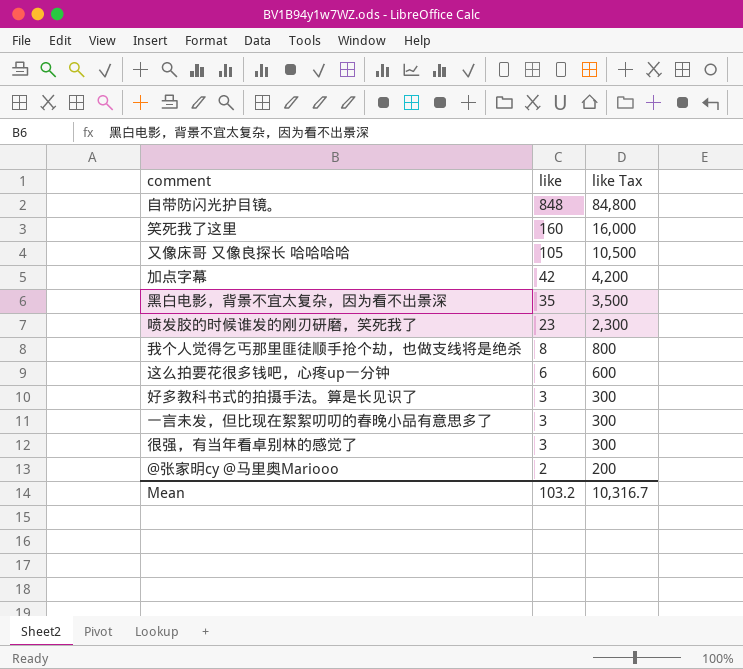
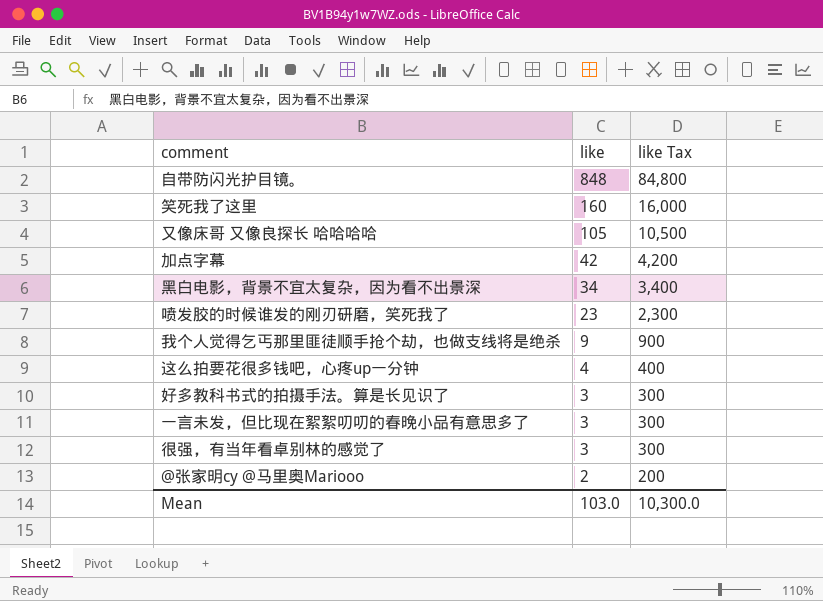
黑白电影，背景不宜太复杂，因为看不出景深 | like: 35 -> 34
黑白电影，背景不宜太复杂，因为看不出景深 | like Tax: 3,500 -> 3,400
我个人觉得乞丐那里匪徒顺手抢个劫，也做支线将是绝杀 | like: 8 -> 9
我个人觉得乞丐那里匪徒顺手抢个劫，也做支线将是绝杀 | like Tax: 800 -> 900
这么拍要花很多钱吧，心疼up一分钟 | like: 6 -> 4
这么拍要花很多钱吧，心疼up一分钟 | like Tax: 600 -> 400
Mean | like: 103.2 -> 103.0
Mean | like Tax: 10,316.7 -> 10,300.0

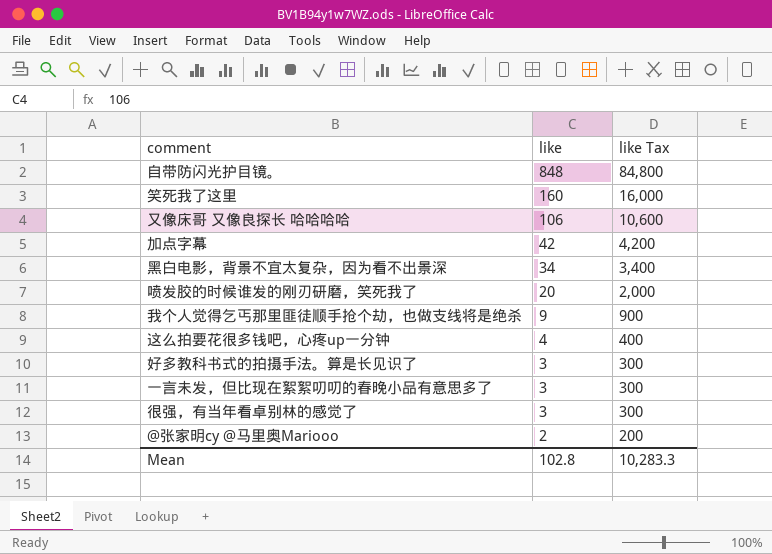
又像床哥 又像良探长 哈哈哈哈 | like: 105 -> 106
又像床哥 又像良探长 哈哈哈哈 | like Tax: 10,500 -> 10,600
喷发胶的时候谁发的刚刃研磨，笑死我了 | like: 23 -> 20
喷发胶的时候谁发的刚刃研磨，笑死我了 | like Tax: 2,300 -> 2,000
Mean | like: 103.0 -> 102.8
Mean | like Tax: 10,300.0 -> 10,283.3

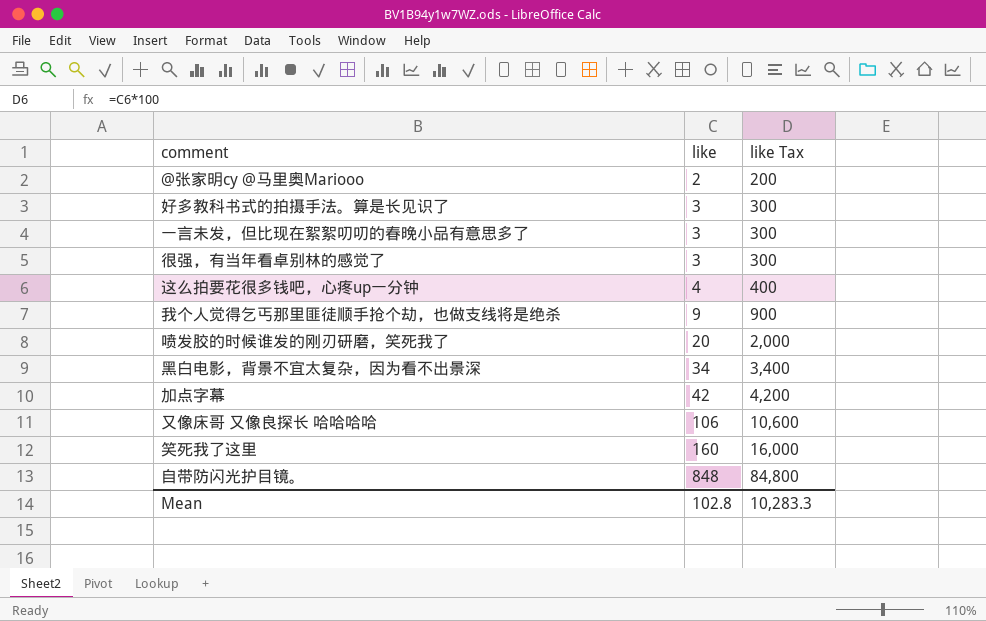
row order: like descending -> like ascending

